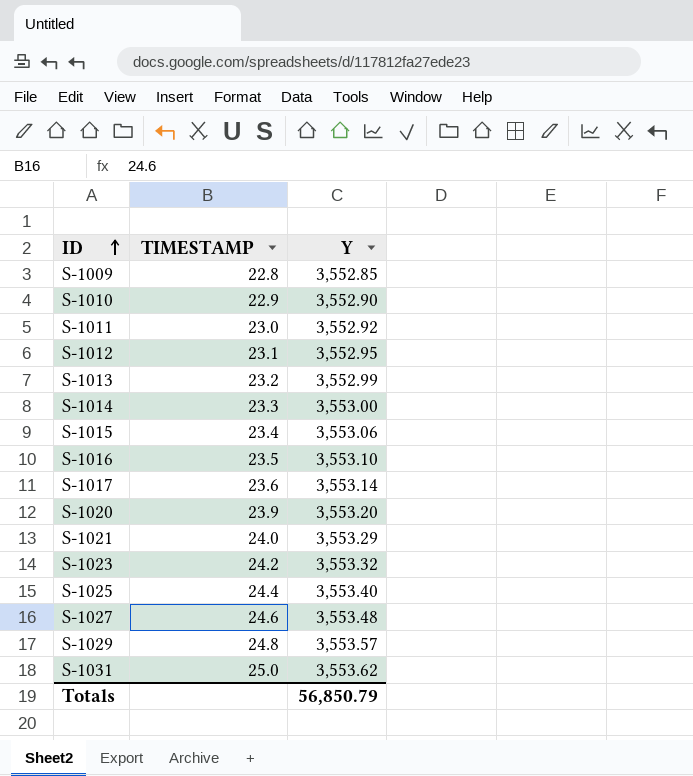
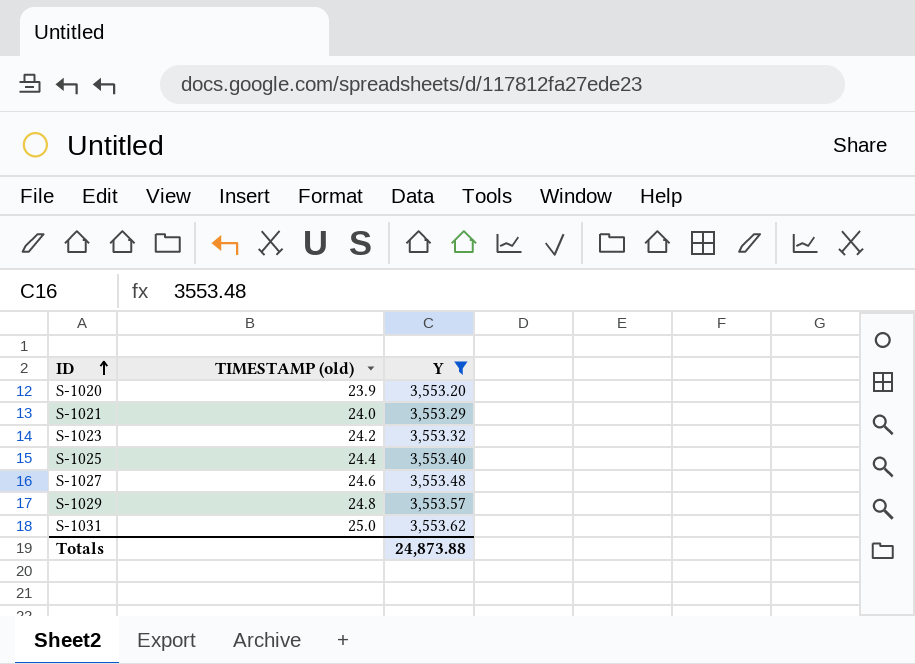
filter: none -> Y >= 3,553.20
column name: TIMESTAMP -> TIMESTAMP (old)
Totals | Y: 56,850.79 -> 24,873.88

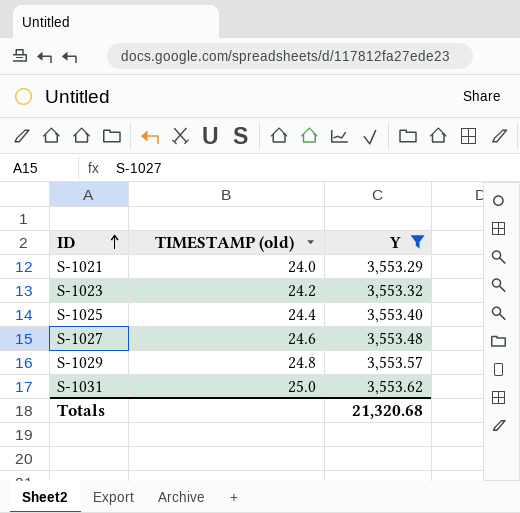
row S-1020: 23.9 | 3,553.20 -> none
Totals | Y: 24,873.88 -> 21,320.68

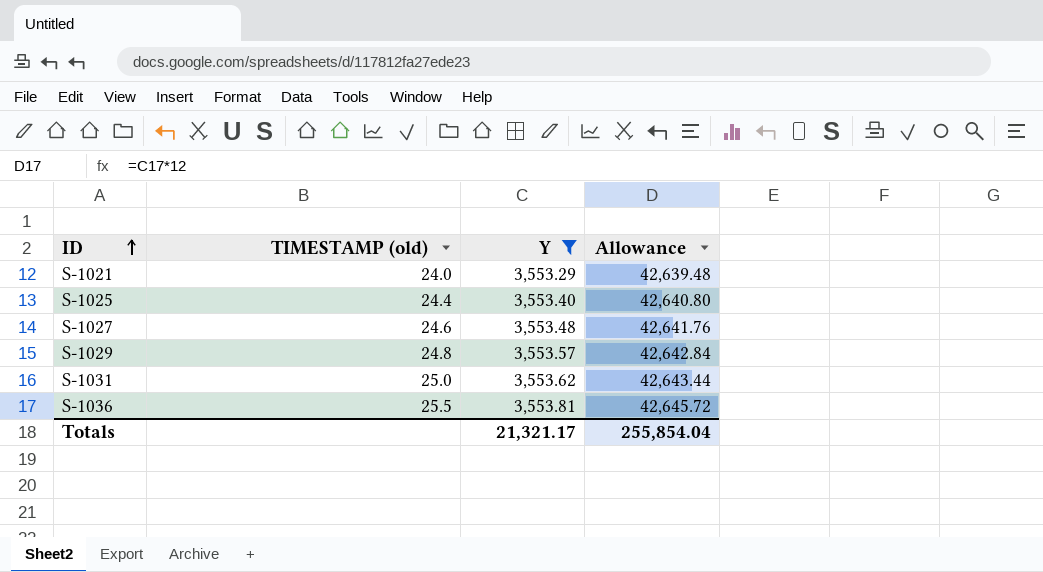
column Allowance | formula: none -> [Y] * 12
row S-1023: 24.2 | 3,553.32 -> none
row S-1036: none -> 25.5 | 3,553.81 | 42,645.72
Totals | Y: 21,320.68 -> 21,321.17

